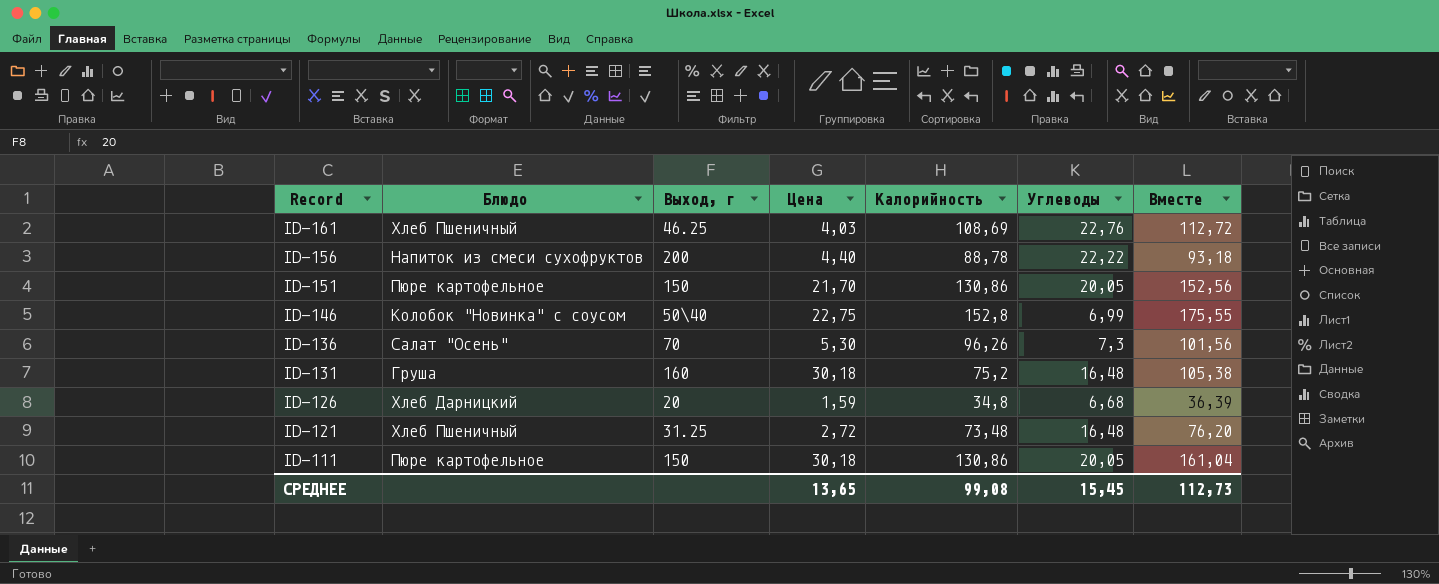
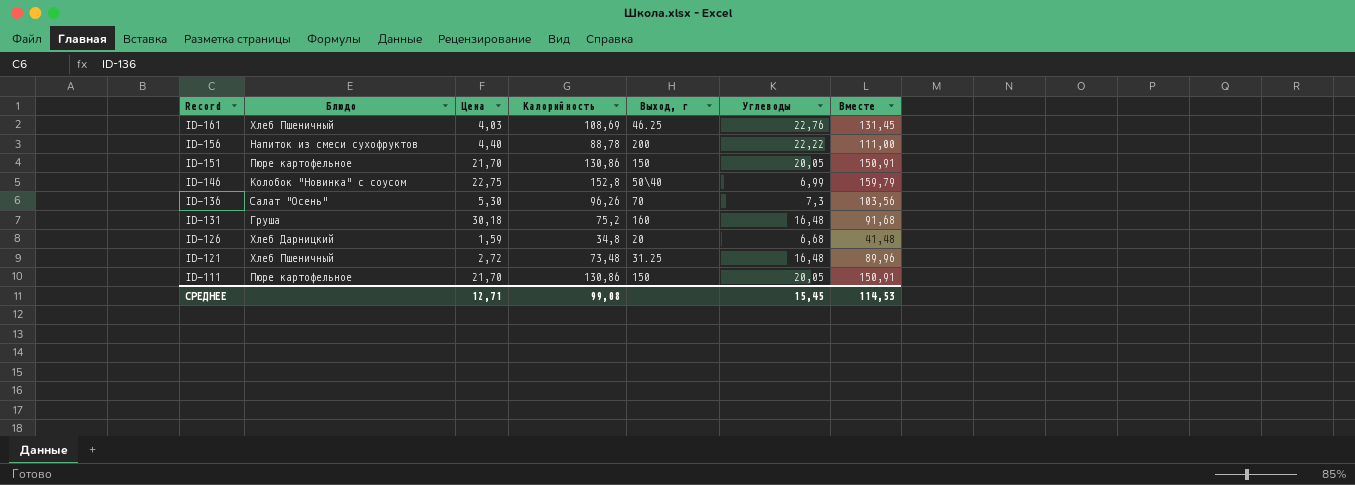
column Выход, г | position: 3 -> 5
column Вместе | formula: [Цена] + [Калорийность] -> [Калорийность] + [Углеводы]
ID-111 | Цена: 30,18 -> 21,70
СРЕДНЕЕ | Цена: 13,65 -> 12,71
СРЕДНЕЕ | Вместе: 112,73 -> 114,53

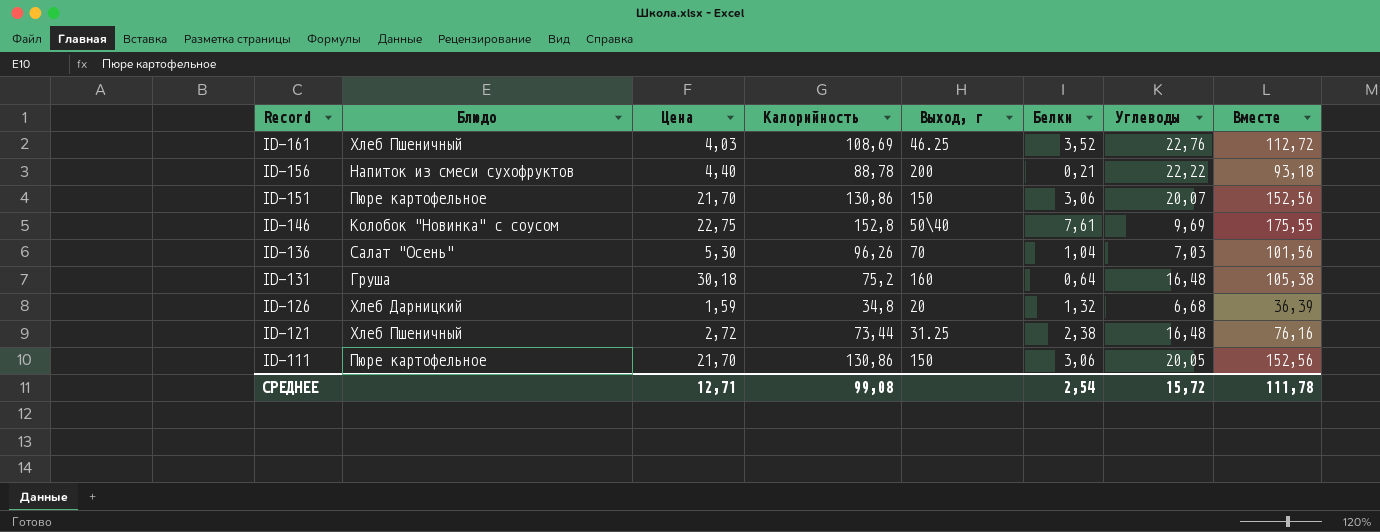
column Белки | position: none -> 6
column Вместе | formula: [Калорийность] + [Углеводы] -> [Цена] + [Калорийность]
ID-151 | Углеводы: 20,05 -> 20,07
ID-146 | Углеводы: 6,99 -> 9,69
ID-136 | Углеводы: 7,3 -> 7,03
ID-121 | Калорийность: 73,48 -> 73,44
СРЕДНЕЕ | Углеводы: 15,45 -> 15,72
СРЕДНЕЕ | Вместе: 114,53 -> 111,78

